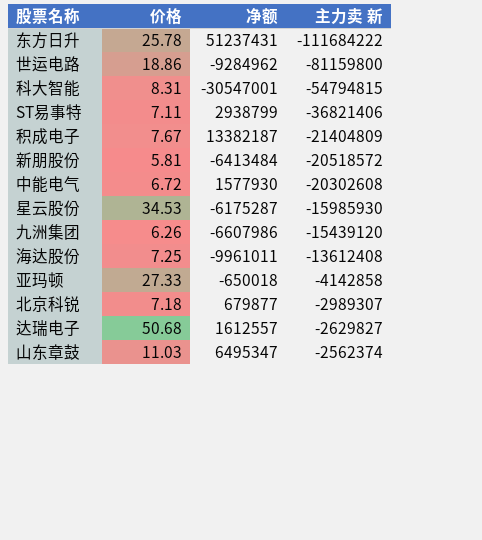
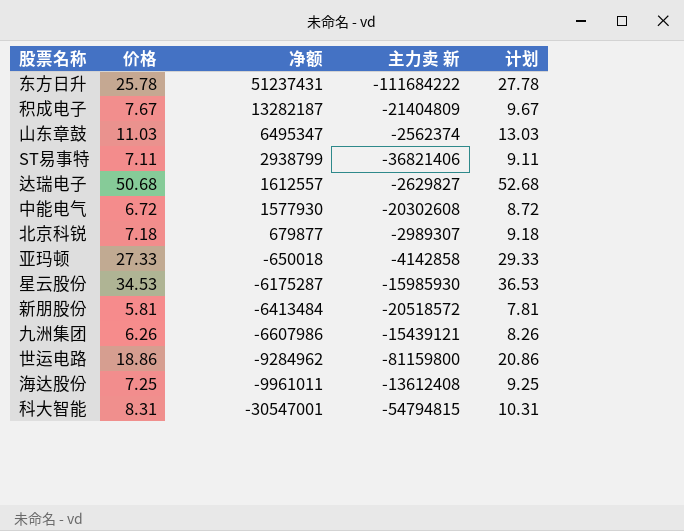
row order: 主力卖 新 ascending -> 净额 descending
column 计划 | formula: none -> [价格] + 2
积成电子 | 净额: 13382187 -> 13282187
九洲集团 | 主力卖 新: -15439120 -> -15439121

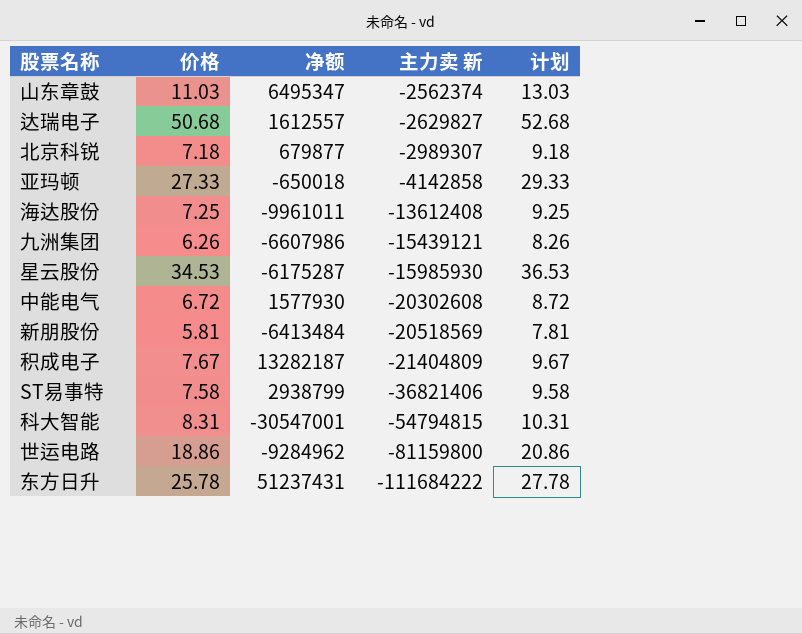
row order: 净额 descending -> 主力卖 新 descending
新朋股份 | 主力卖 新: -20518572 -> -20518569
ST易事特 | 价格: 7.11 -> 7.58
ST易事特 | 计划: 9.11 -> 9.58

